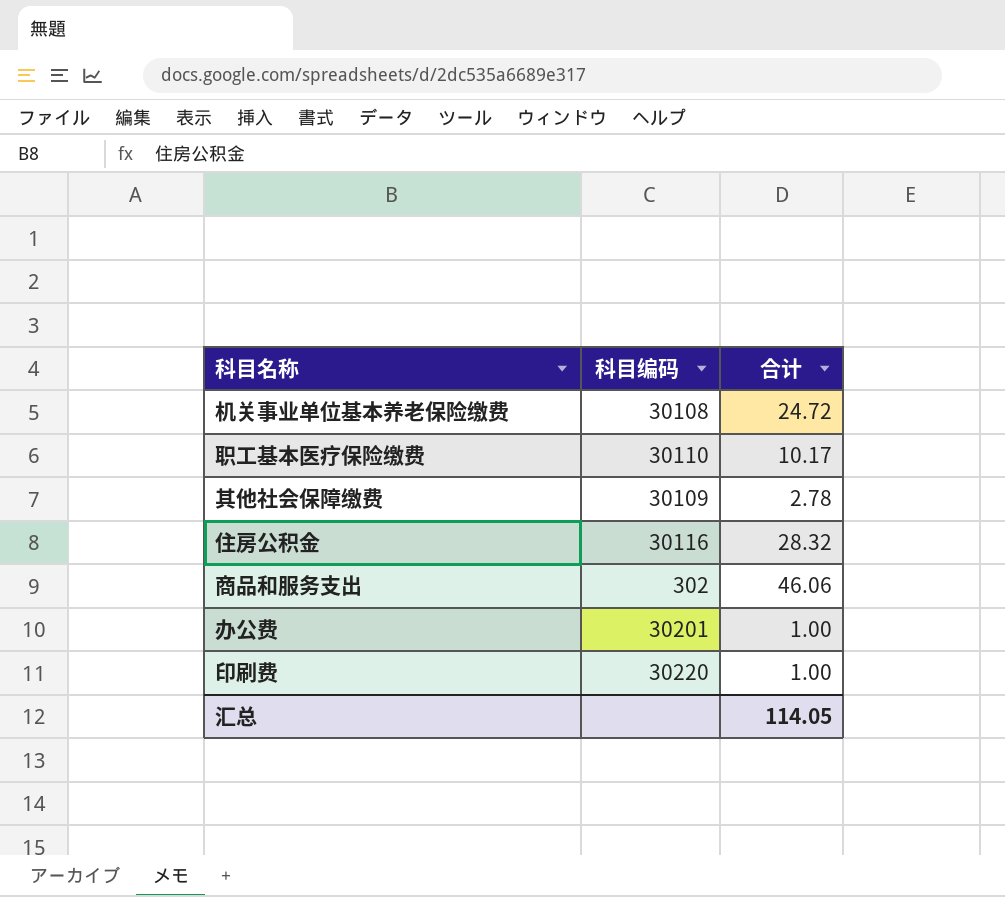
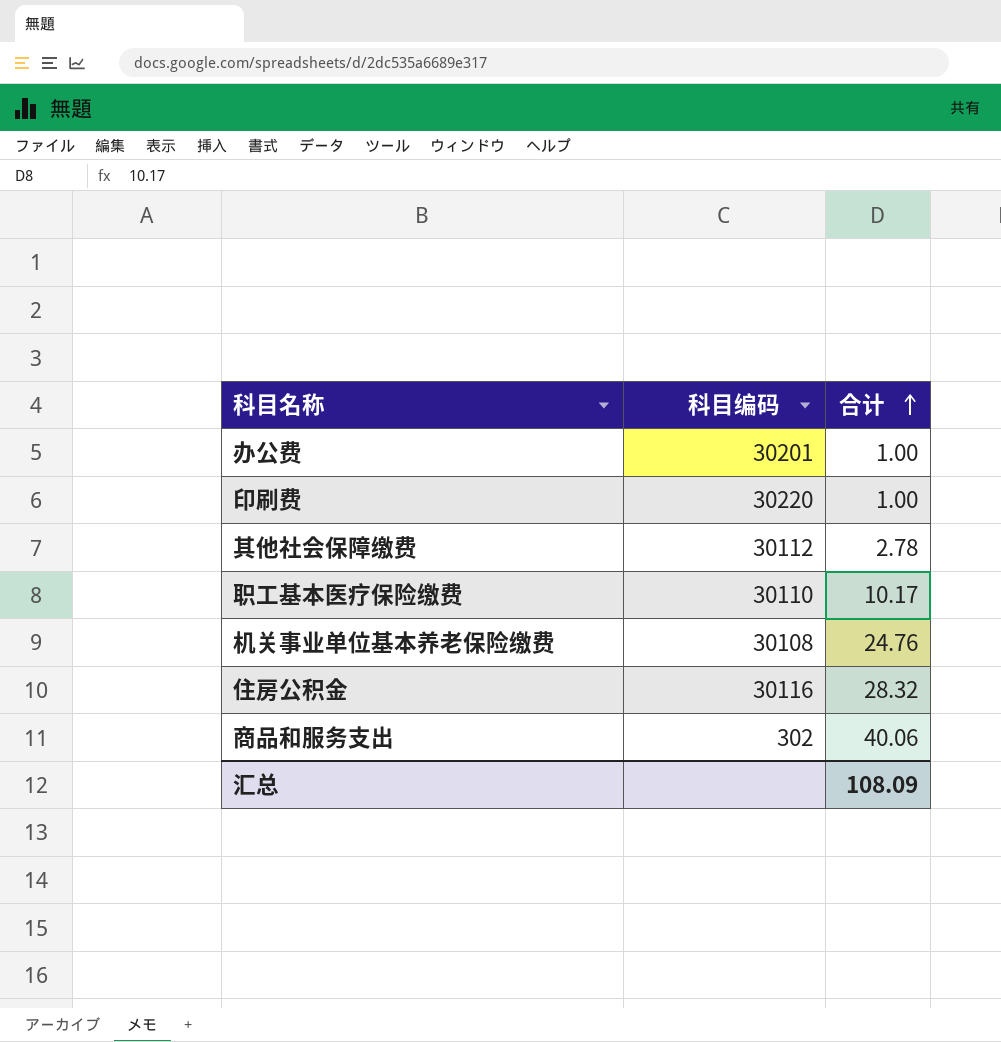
row order: none -> 合计 ascending
其他社会保障缴费 | 科目编码: 30109 -> 30112
机关事业单位基本养老保险缴费 | 合计: 24.72 -> 24.76
商品和服务支出 | 合计: 46.06 -> 40.06
汇总 | 合计: 114.05 -> 108.09

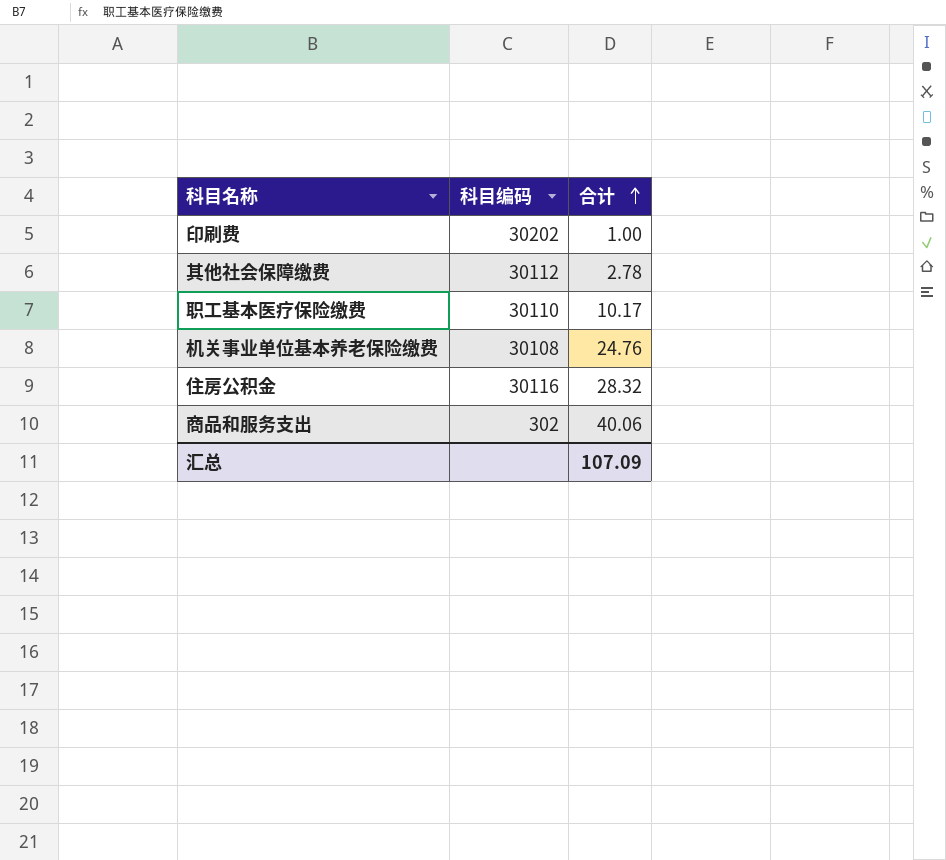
row 办公费: 30201 | 1.00 -> none
印刷费 | 科目编码: 30220 -> 30202
汇总 | 合计: 108.09 -> 107.09

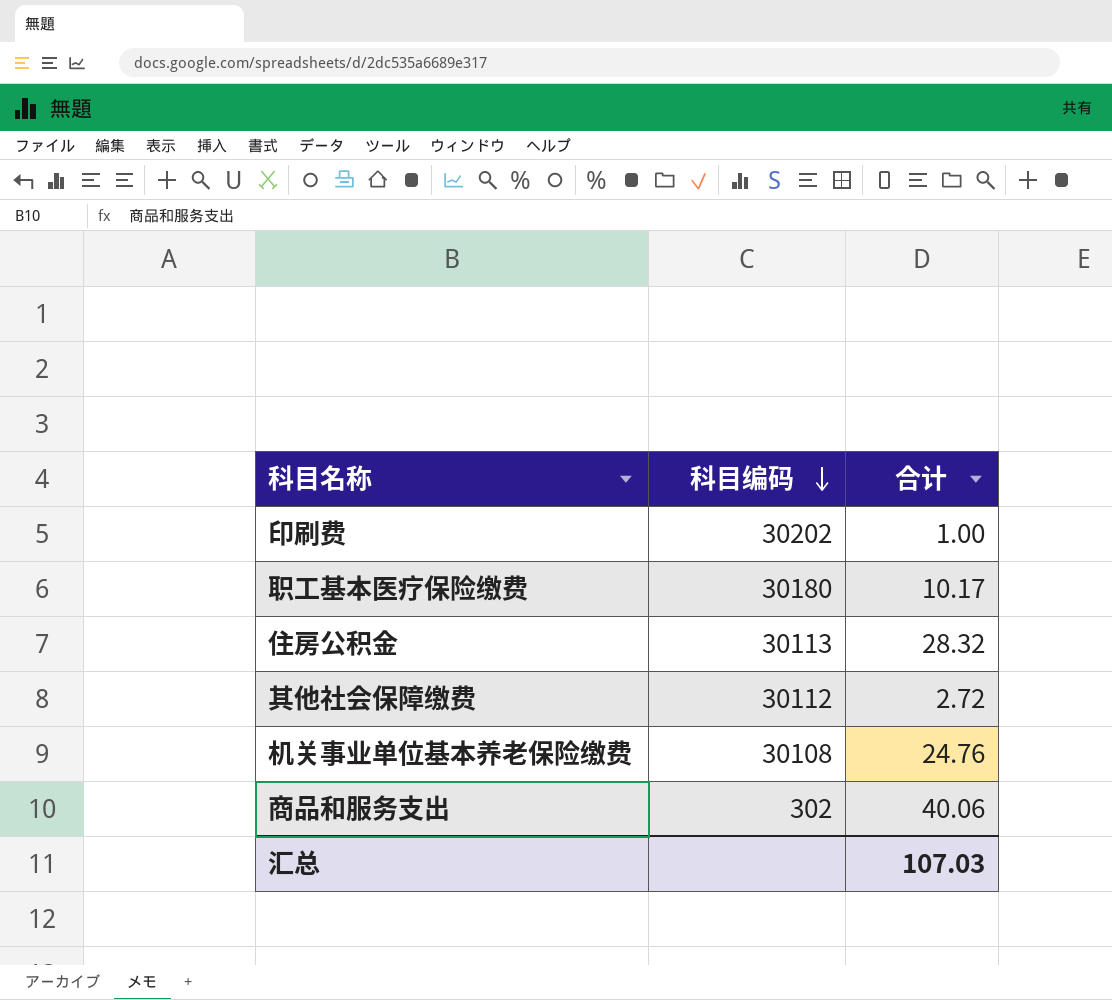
row order: 合计 ascending -> 科目编码 descending
职工基本医疗保险缴费 | 科目编码: 30110 -> 30180
住房公积金 | 科目编码: 30116 -> 30113
其他社会保障缴费 | 合计: 2.78 -> 2.72
汇总 | 合计: 107.09 -> 107.03

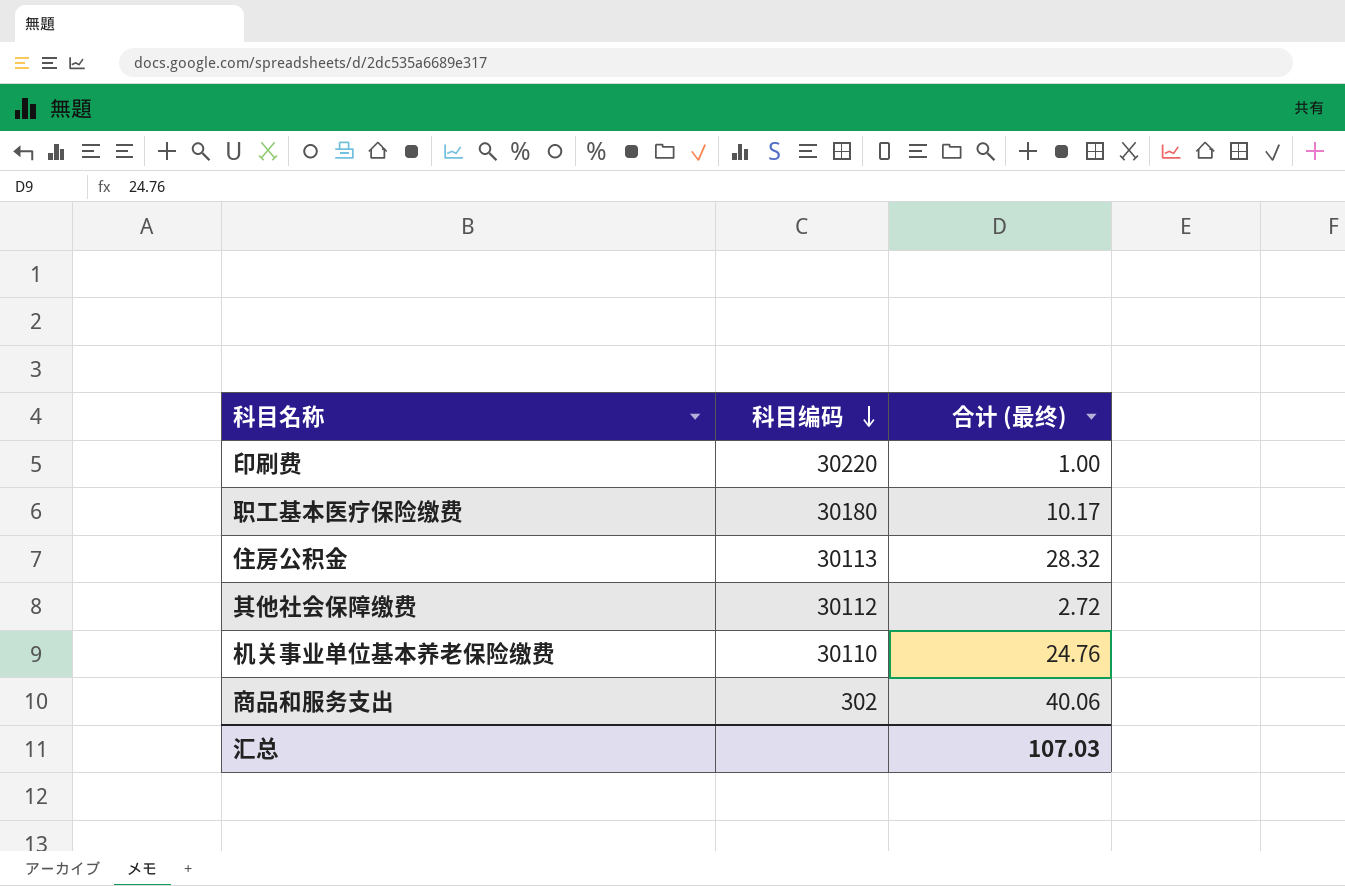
column name: 合计 -> 合计 (最终)
印刷费 | 科目编码: 30202 -> 30220
机关事业单位基本养老保险缴费 | 科目编码: 30108 -> 30110

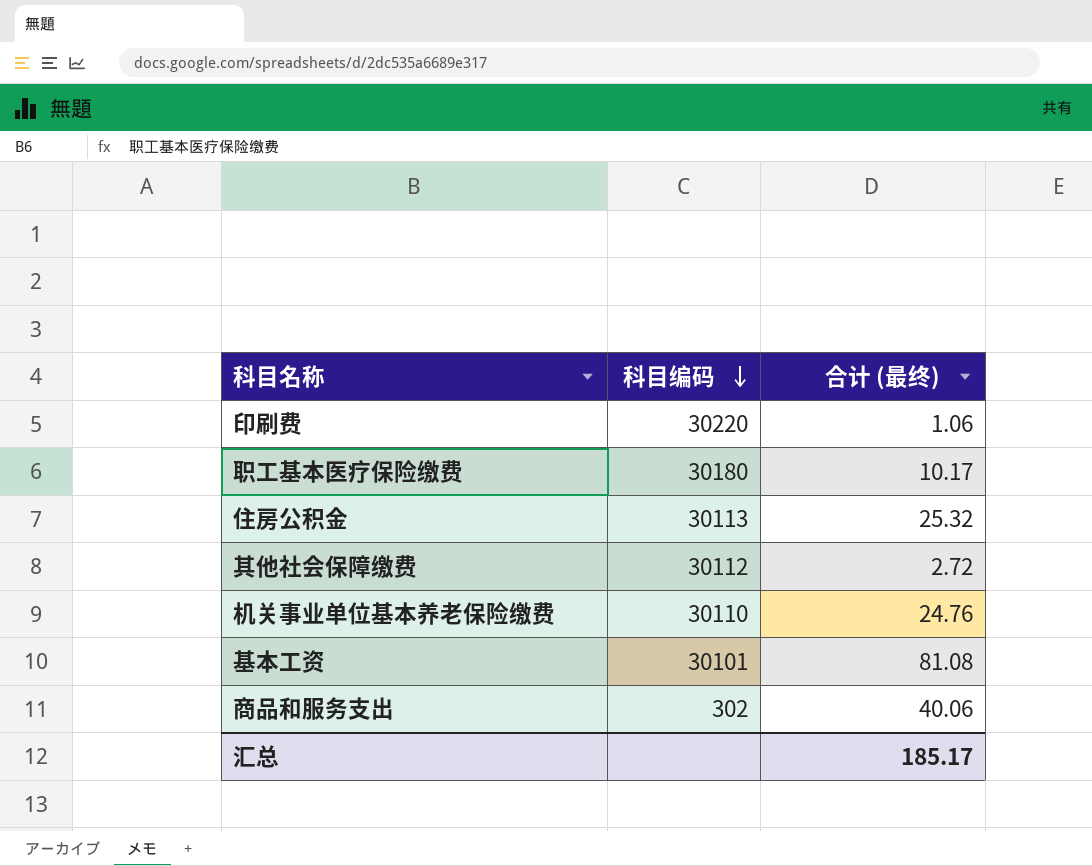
印刷费 | 合计 (最终): 1.00 -> 1.06
住房公积金 | 合计 (最终): 28.32 -> 25.32
row 基本工资: none -> 30101 | 81.08
汇总 | 合计 (最终): 107.03 -> 185.17

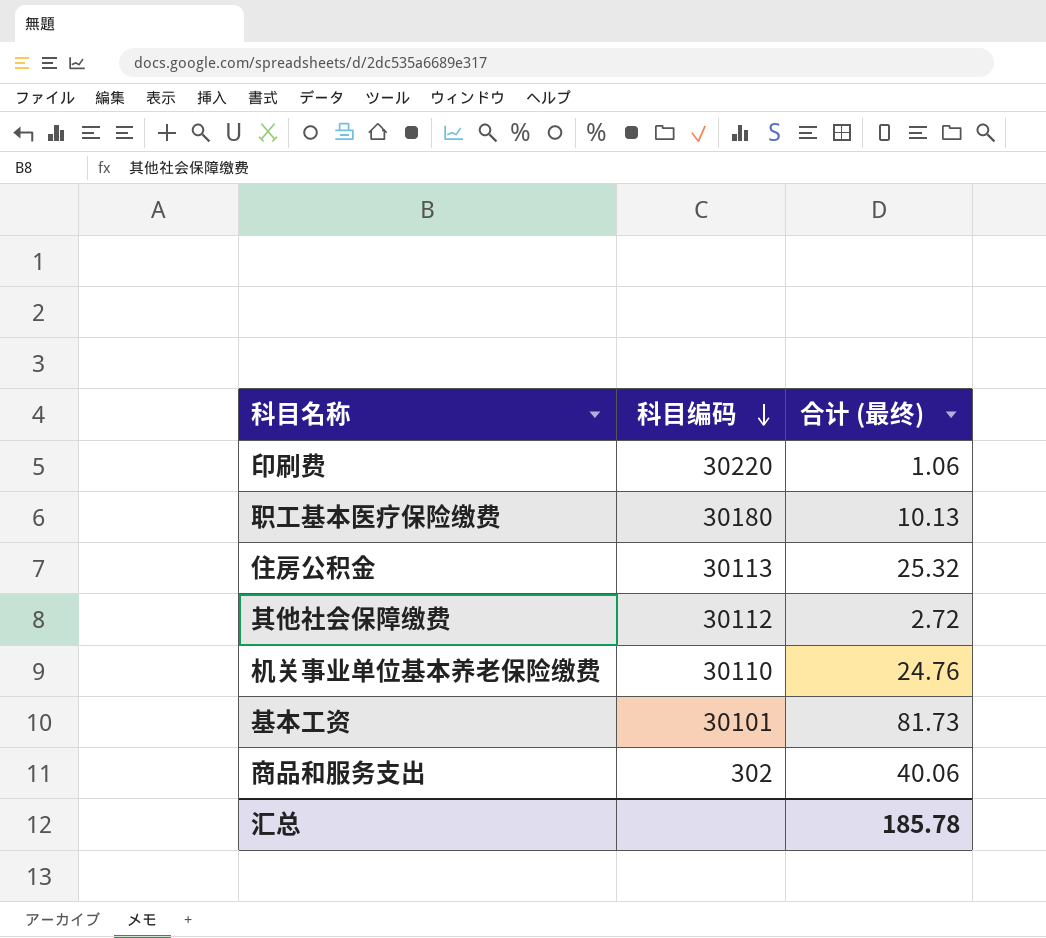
职工基本医疗保险缴费 | 合计 (最终): 10.17 -> 10.13
基本工资 | 合计 (最终): 81.08 -> 81.73
汇总 | 合计 (最终): 185.17 -> 185.78

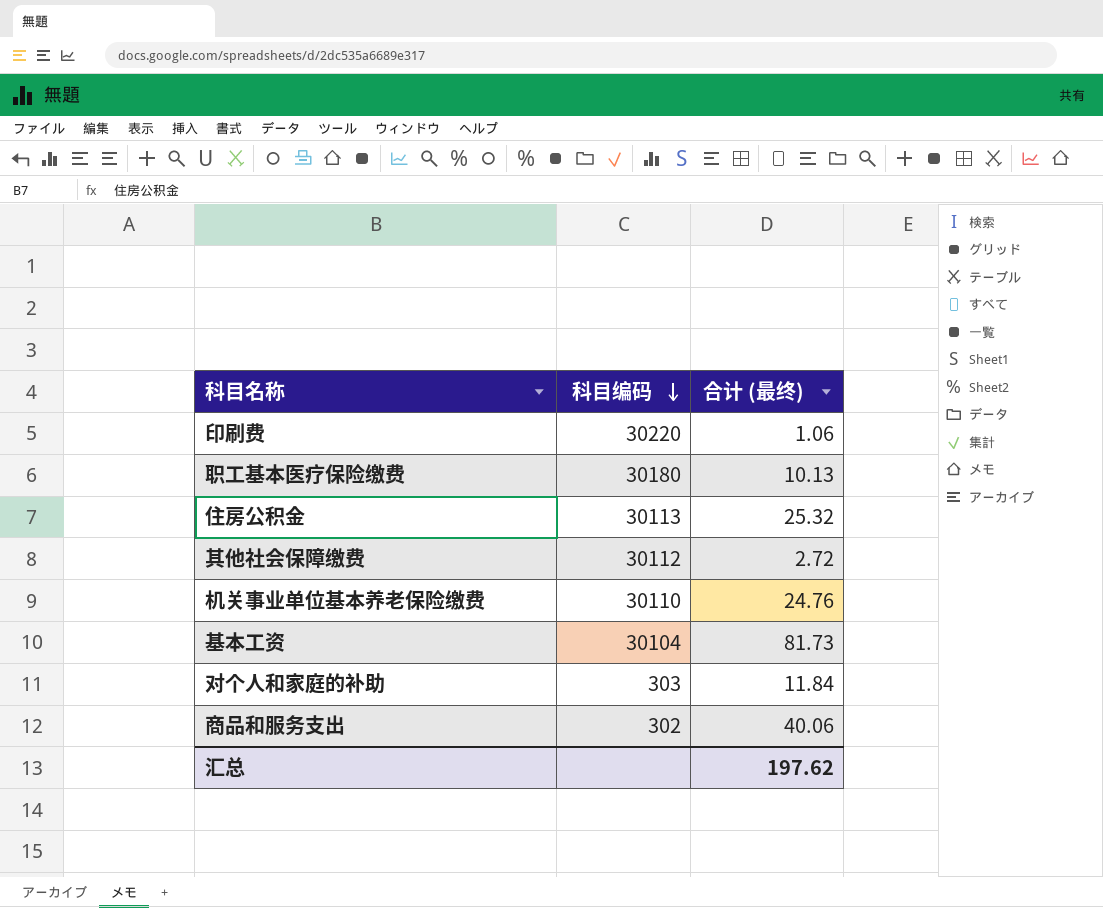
基本工资 | 科目编码: 30101 -> 30104
row 对个人和家庭的补助: none -> 303 | 11.84
汇总 | 合计 (最终): 185.78 -> 197.62

